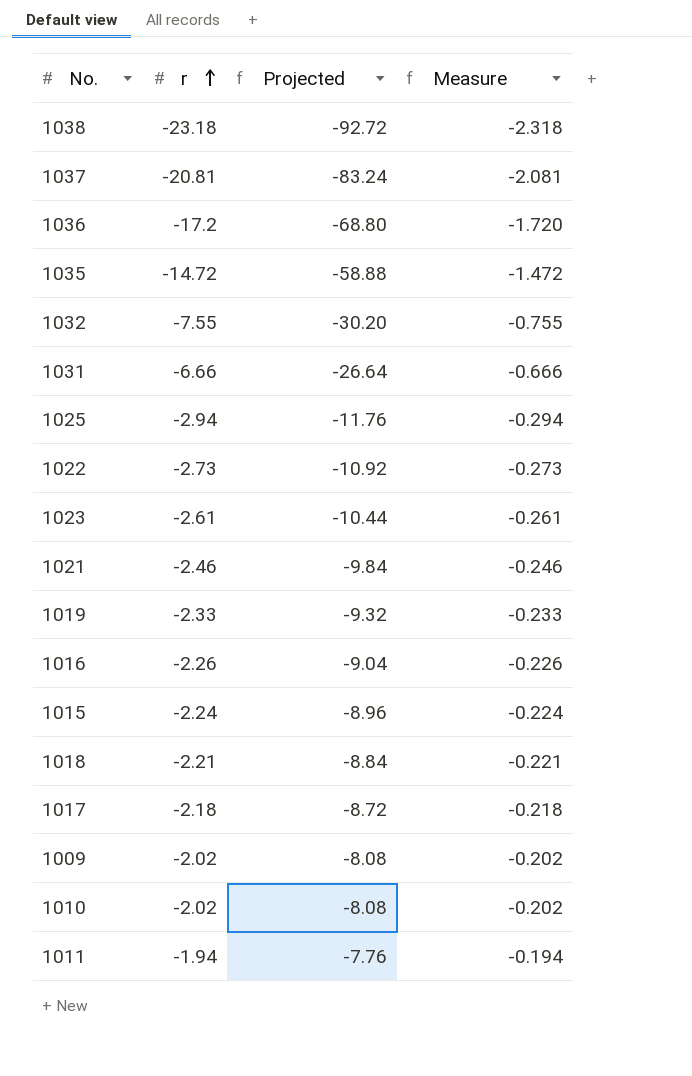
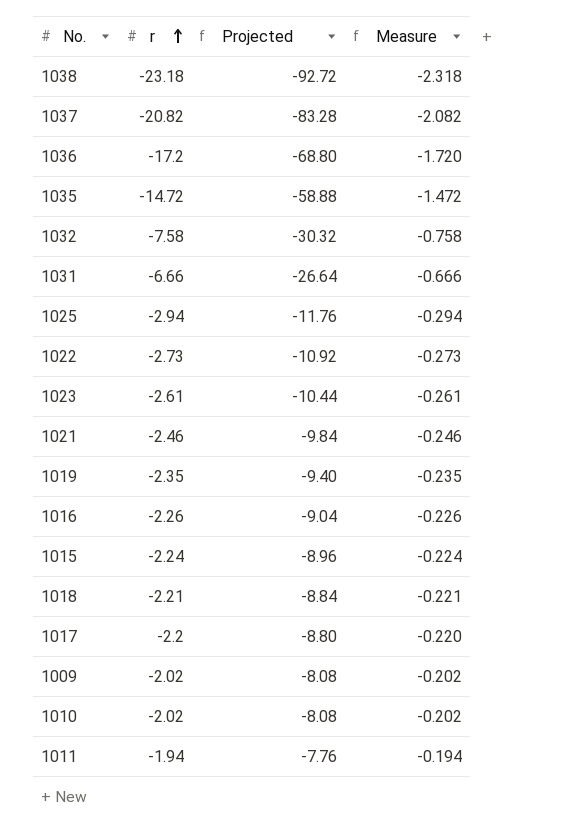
1037 | r: -20.81 -> -20.82
1037 | Projected: -83.24 -> -83.28
1037 | Measure: -2.081 -> -2.082
1032 | r: -7.55 -> -7.58
1032 | Projected: -30.20 -> -30.32
1032 | Measure: -0.755 -> -0.758
1019 | r: -2.33 -> -2.35
1019 | Projected: -9.32 -> -9.40
1019 | Measure: -0.233 -> -0.235
1017 | r: -2.18 -> -2.2
1017 | Projected: -8.72 -> -8.80
1017 | Measure: -0.218 -> -0.220

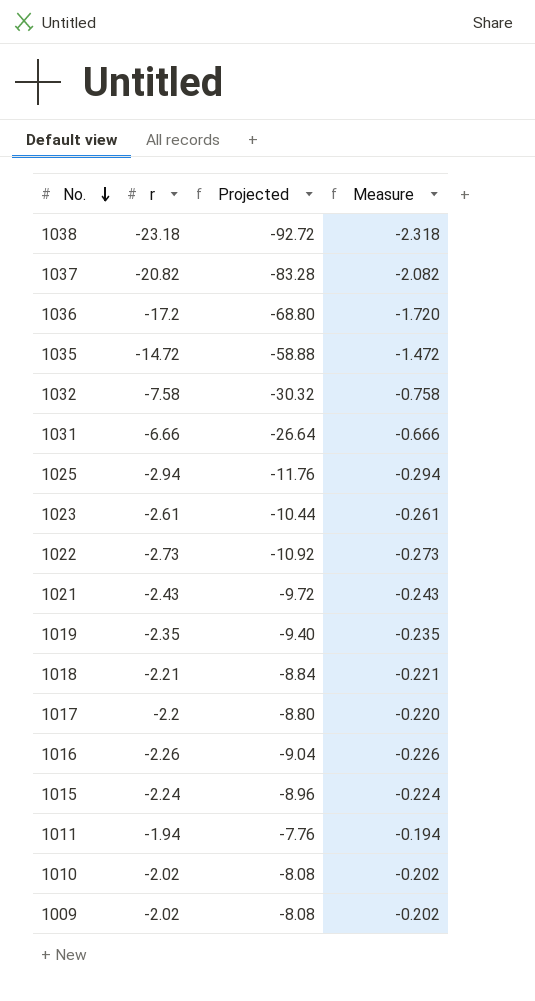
row order: r ascending -> No. descending
1021 | r: -2.46 -> -2.43
1021 | Projected: -9.84 -> -9.72
1021 | Measure: -0.246 -> -0.243

